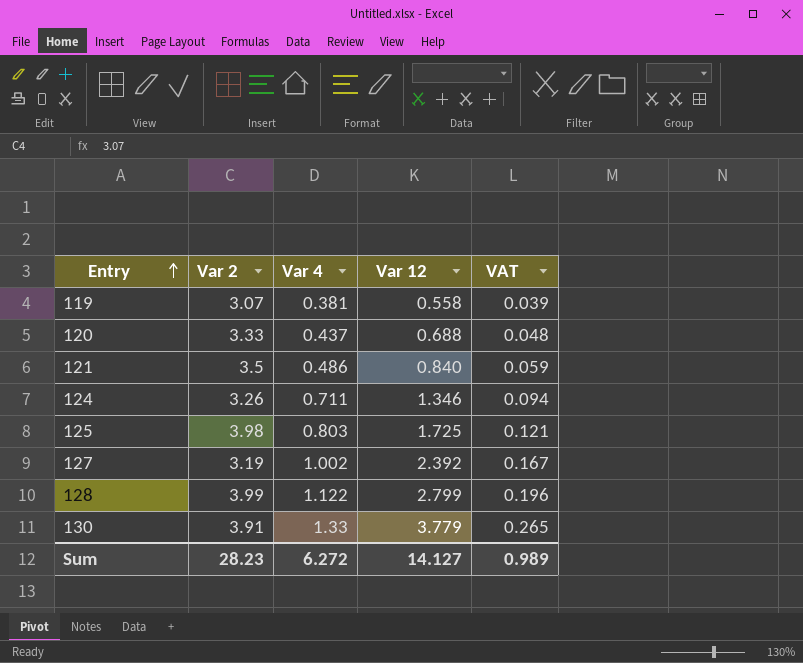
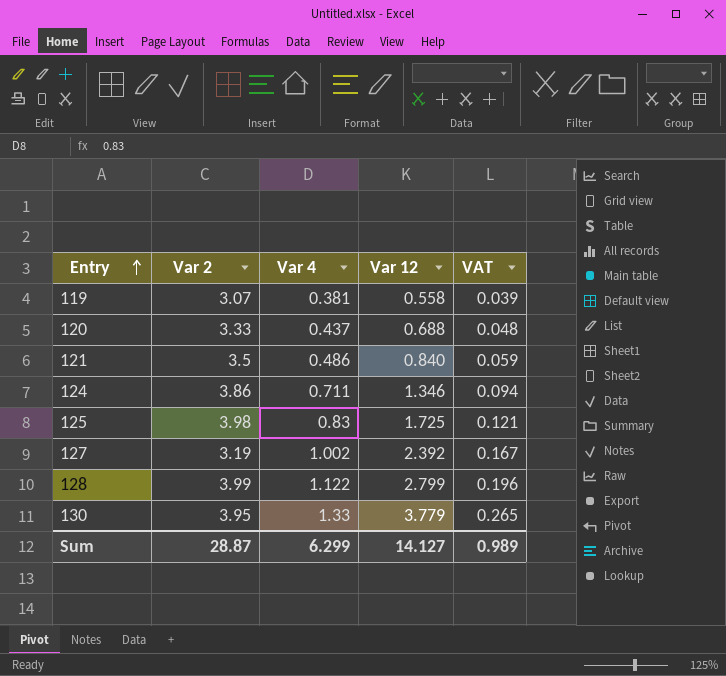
124 | Var 2: 3.26 -> 3.86
125 | Var 4: 0.803 -> 0.83
130 | Var 2: 3.91 -> 3.95
Sum | Var 2: 28.23 -> 28.87
Sum | Var 4: 6.272 -> 6.299

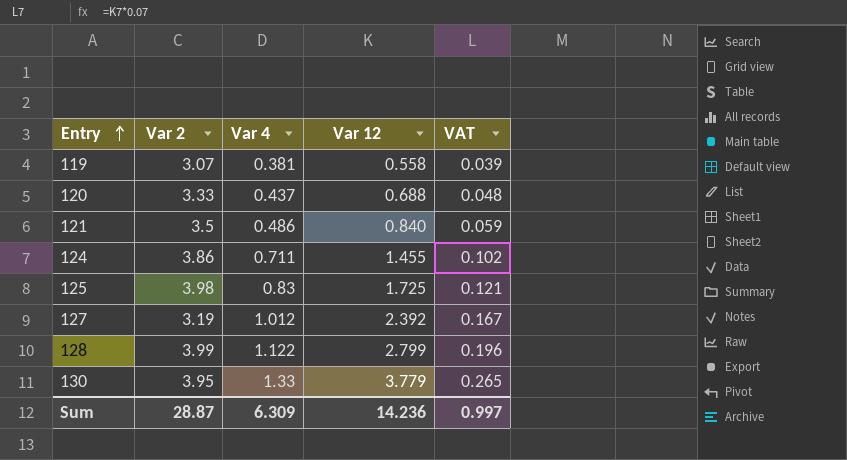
124 | Var 12: 1.346 -> 1.455
124 | VAT: 0.094 -> 0.102
127 | Var 4: 1.002 -> 1.012
Sum | Var 4: 6.299 -> 6.309
Sum | Var 12: 14.127 -> 14.236
Sum | VAT: 0.989 -> 0.997

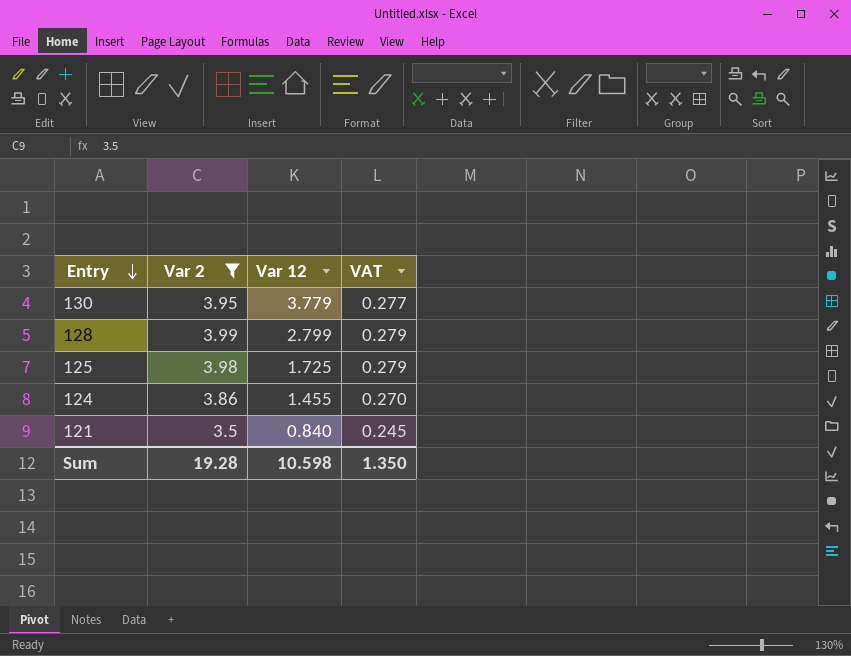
filter: none -> Var 2 >= 3.5
row order: Entry ascending -> Entry descending
column Var 4 | position: 3 -> none
column VAT | formula: [Var 12] * 0.07 -> [Var 2] * 0.07
Sum | Var 2: 28.87 -> 19.28
Sum | Var 12: 14.236 -> 10.598
Sum | VAT: 0.997 -> 1.350

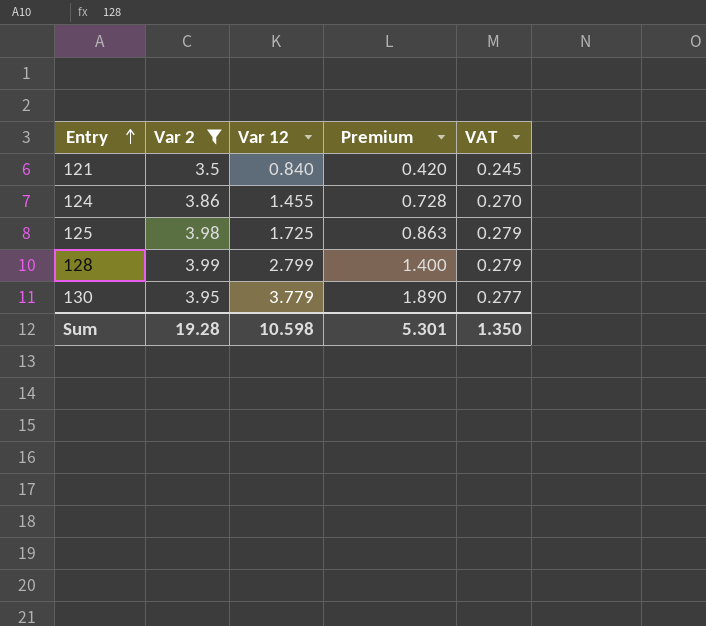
row order: Entry descending -> Entry ascending
column Premium | formula: none -> [Var 12] * 0.5

